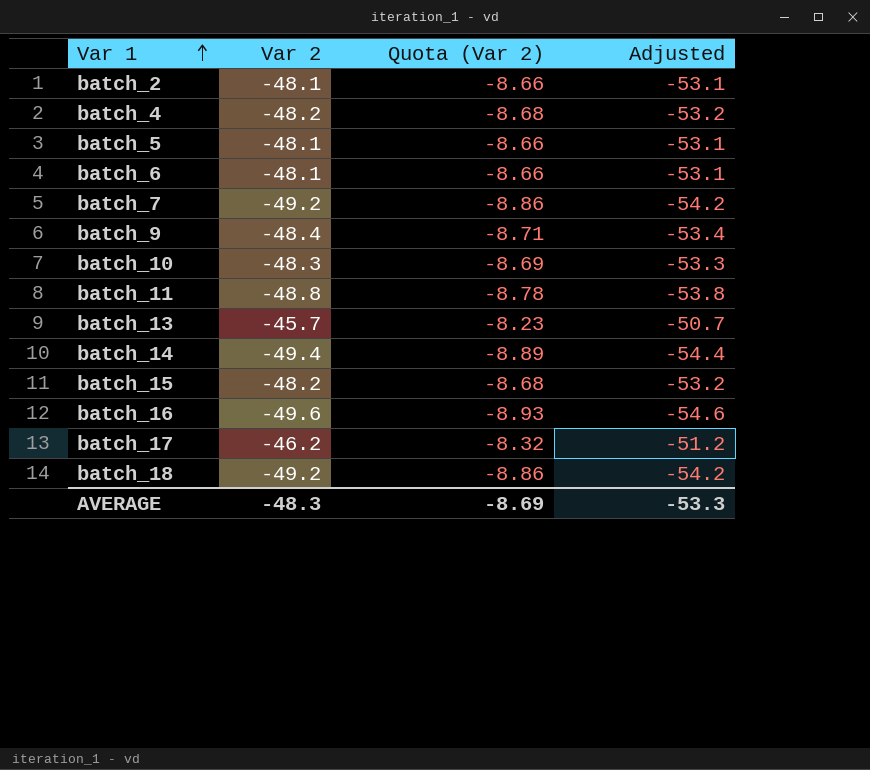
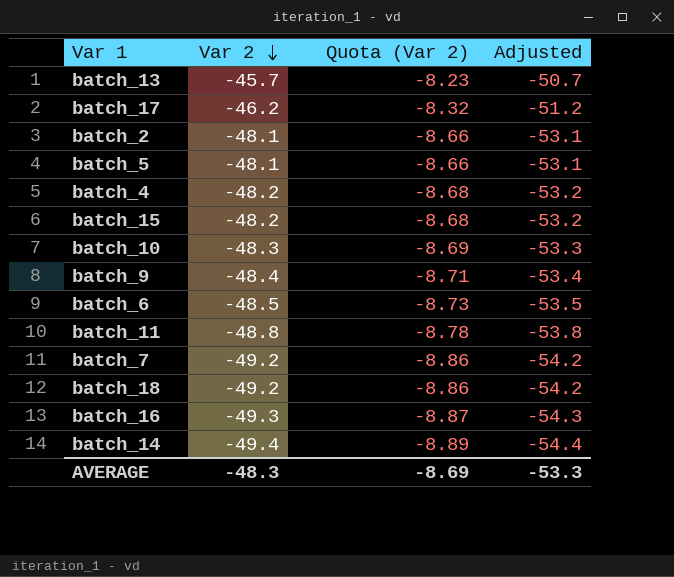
row order: Var 1 ascending -> Var 2 descending
batch_6 | Var 2: -48.1 -> -48.5
batch_6 | Quota (Var 2): -8.66 -> -8.73
batch_6 | Adjusted: -53.1 -> -53.5
batch_16 | Var 2: -49.6 -> -49.3
batch_16 | Quota (Var 2): -8.93 -> -8.87
batch_16 | Adjusted: -54.6 -> -54.3

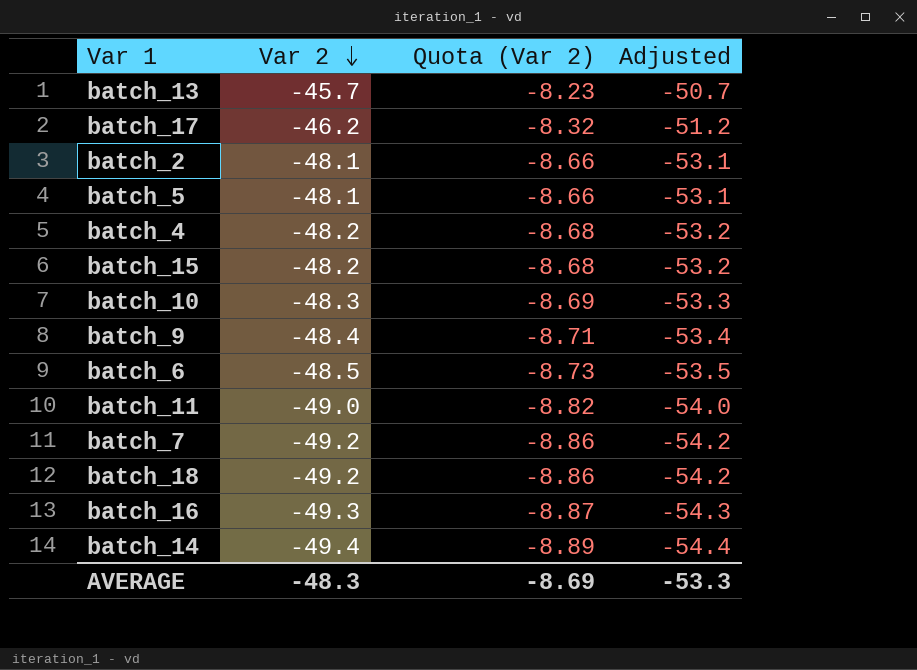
batch_11 | Var 2: -48.8 -> -49.0
batch_11 | Quota (Var 2): -8.78 -> -8.82
batch_11 | Adjusted: -53.8 -> -54.0

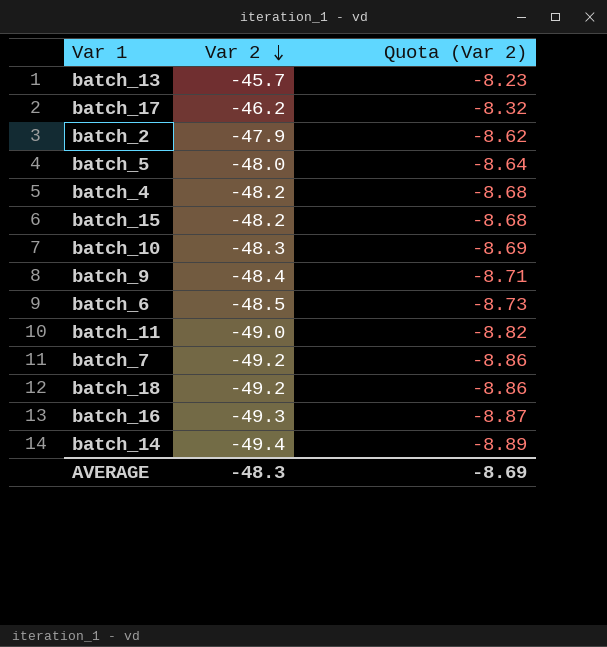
column Adjusted | formula: [Var 2] - 5 -> none
batch_2 | Var 2: -48.1 -> -47.9
batch_2 | Quota (Var 2): -8.66 -> -8.62
batch_5 | Var 2: -48.1 -> -48.0
batch_5 | Quota (Var 2): -8.66 -> -8.64

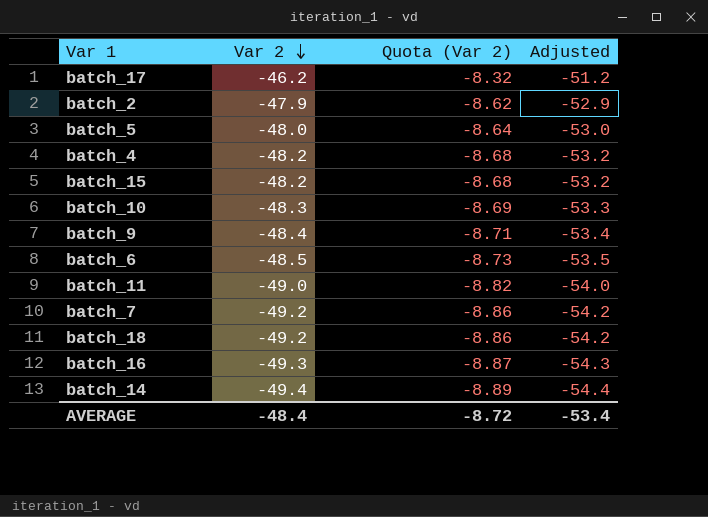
column Adjusted | formula: none -> [Var 2] - 5
row batch_13: -45.7 | -8.23 -> none
AVERAGE | Var 2: -48.3 -> -48.4
AVERAGE | Quota (Var 2): -8.69 -> -8.72

